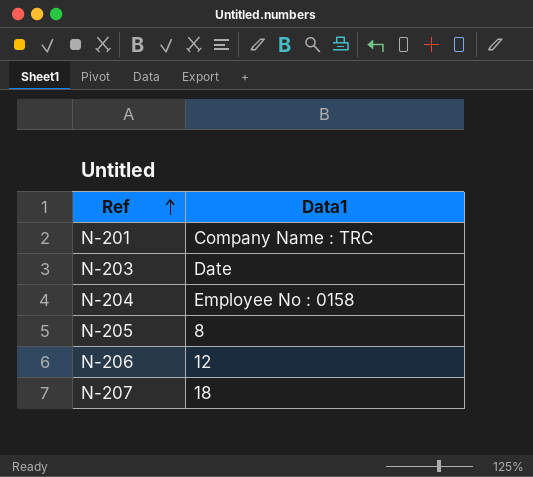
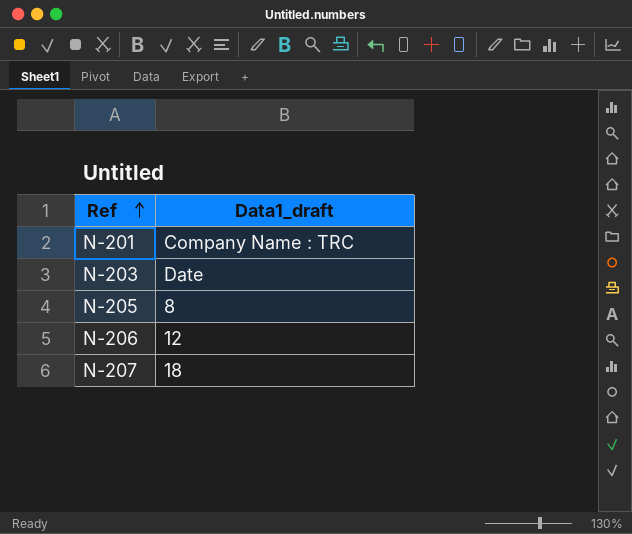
column name: Data1 -> Data1_draft
row N-204: Employee No : 0158 -> none

